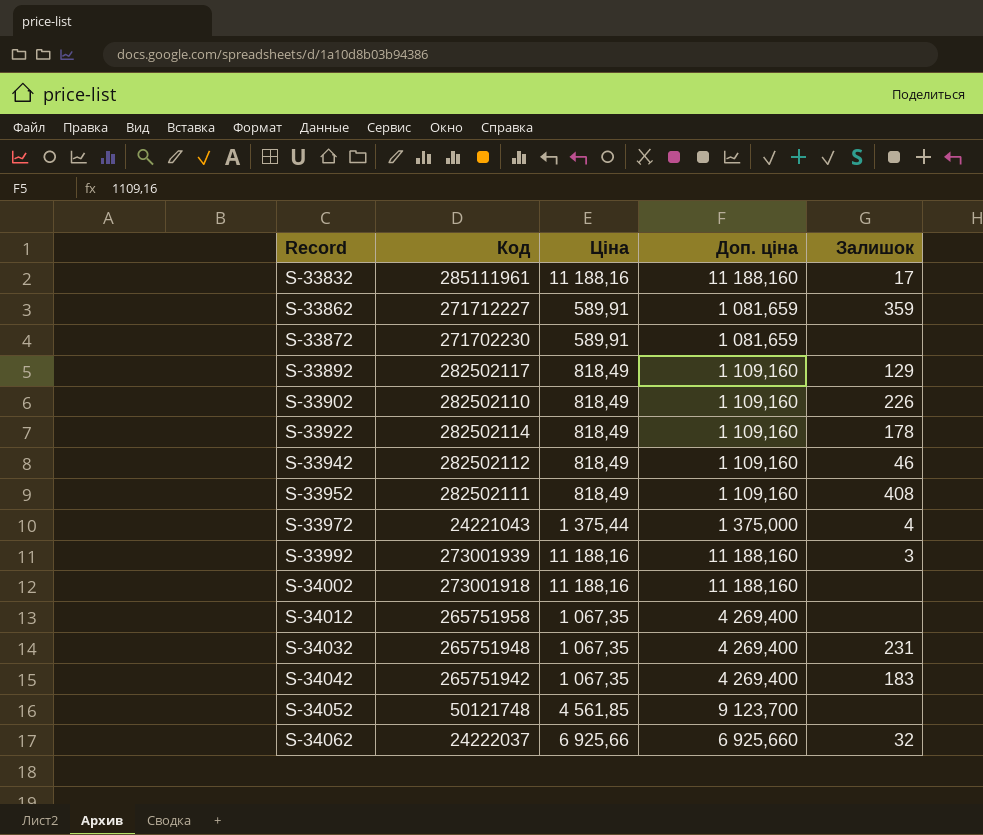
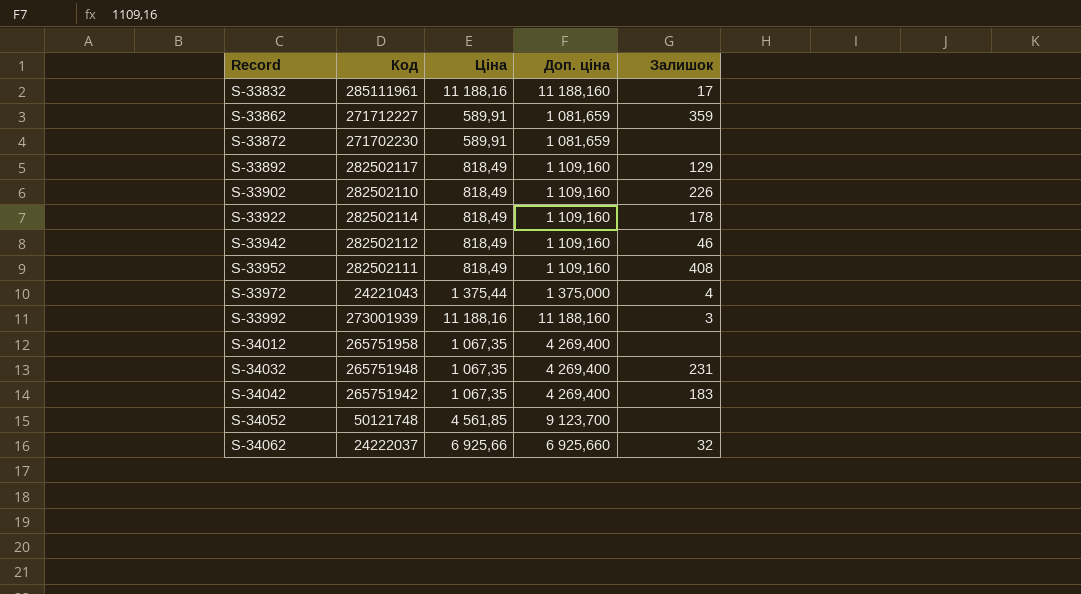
row S-34002: 273001918 | 11 188,16 | 11 188,160 | none -> none

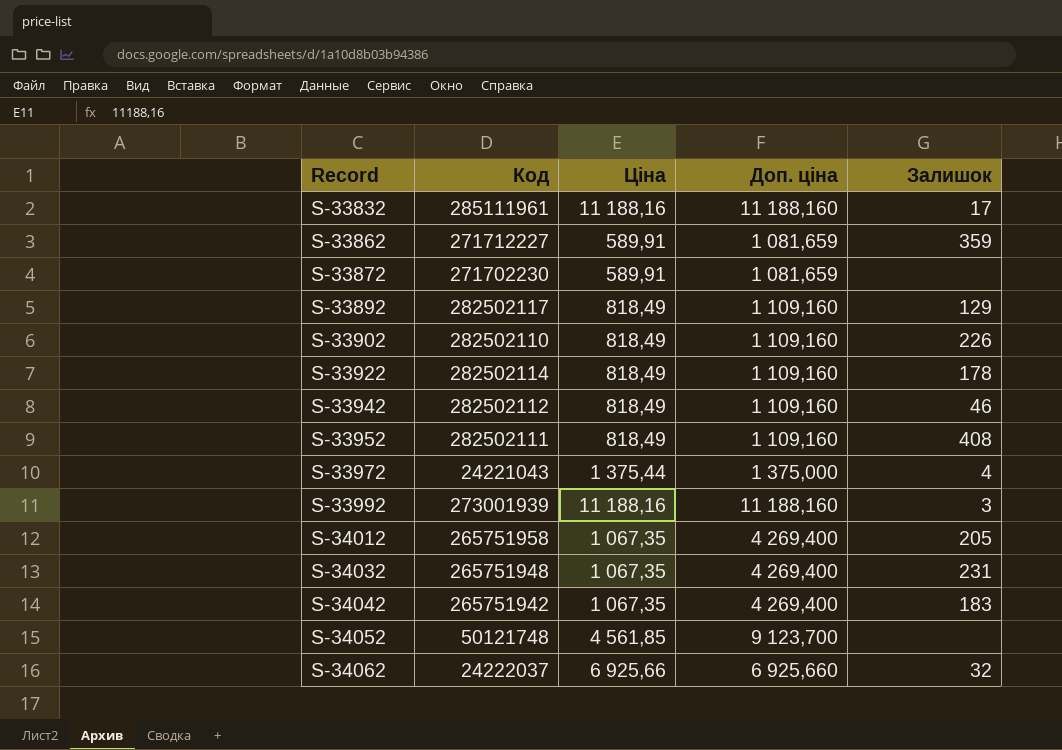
S-34012 | Залишок: none -> 205

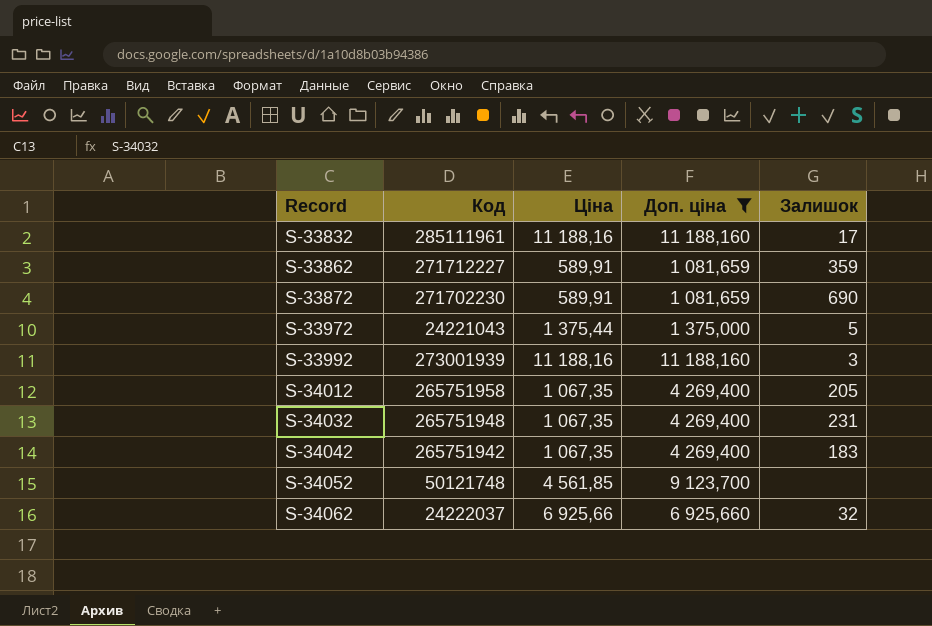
filter: none -> Доп. ціна != 1 109,160
S-33872 | Залишок: none -> 690
S-33972 | Залишок: 4 -> 5

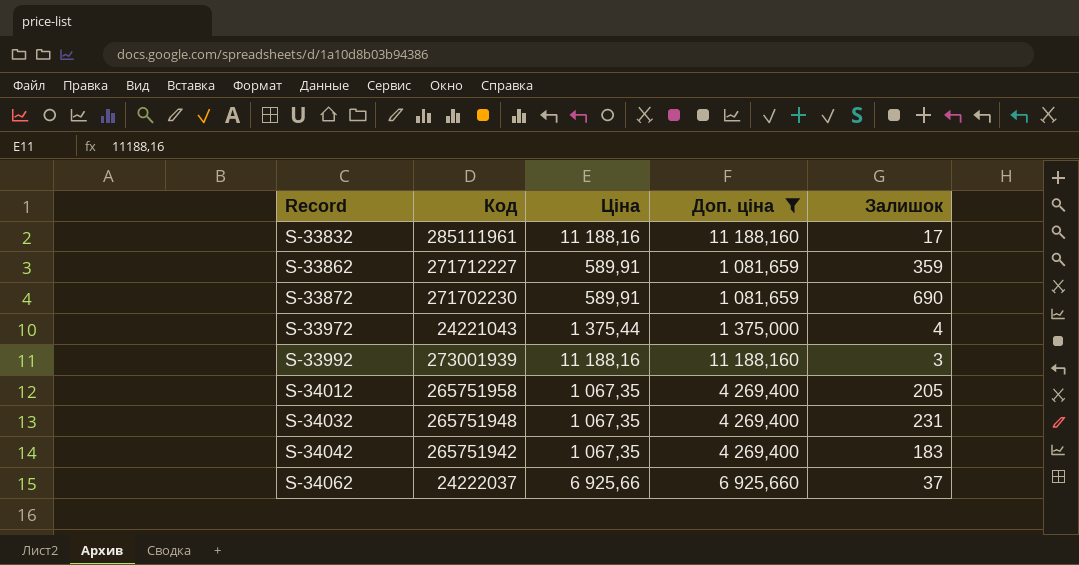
row S-34052: 50121748 | 4 561,85 | 9 123,700 | none -> none
S-33972 | Залишок: 5 -> 4
S-34062 | Залишок: 32 -> 37

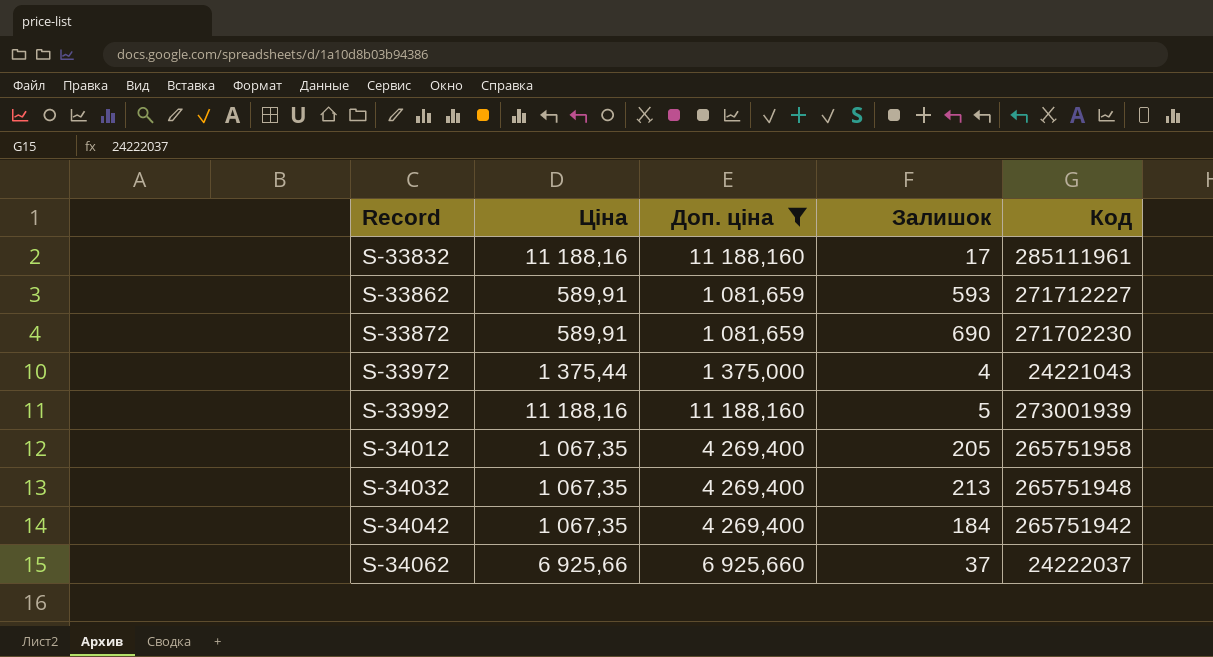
column Код | position: 2 -> 5
S-33862 | Залишок: 359 -> 593
S-33992 | Залишок: 3 -> 5
S-34032 | Залишок: 231 -> 213
S-34042 | Залишок: 183 -> 184

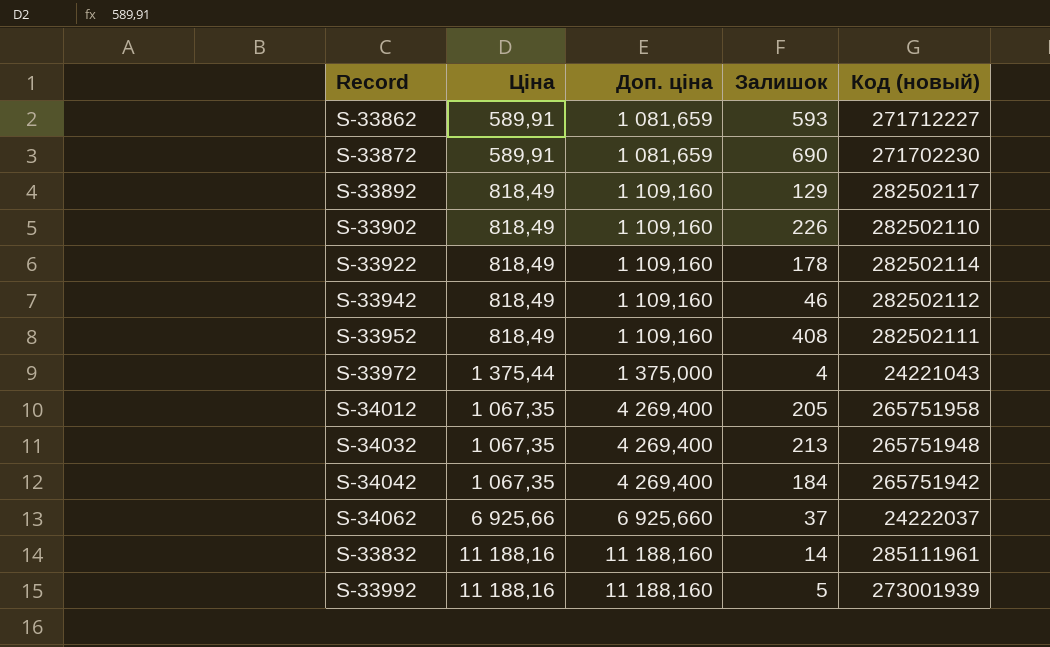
filter: Доп. ціна != 1 109,160 -> none
row order: Record ascending -> Доп. ціна ascending
column name: Код -> Код (новый)
S-33832 | Залишок: 17 -> 14

